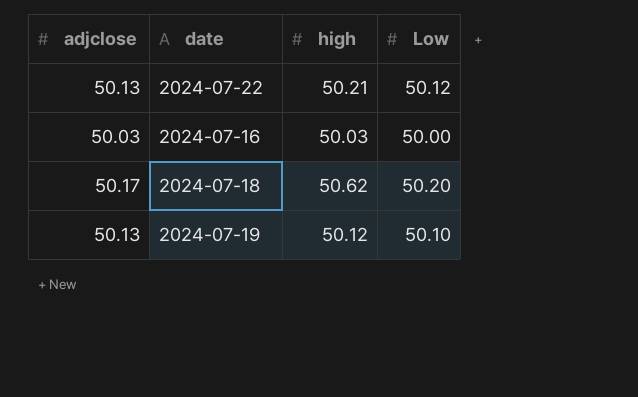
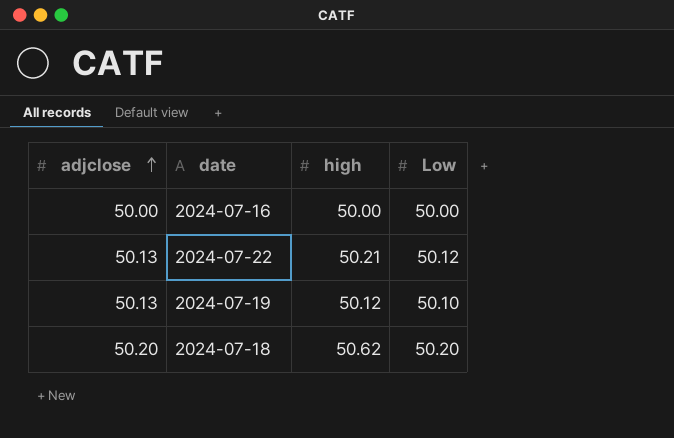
row order: none -> adjclose ascending
2024-07-16 | adjclose: 50.03 -> 50.00
2024-07-16 | high: 50.03 -> 50.00
2024-07-18 | adjclose: 50.17 -> 50.20

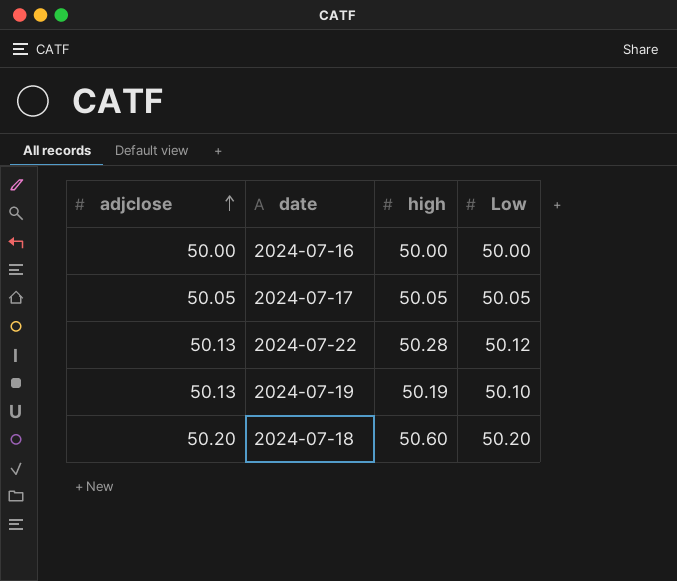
row 2024-07-17: none -> 50.05 | 50.05 | 50.05
2024-07-22 | high: 50.21 -> 50.28
2024-07-19 | high: 50.12 -> 50.19
2024-07-18 | high: 50.62 -> 50.60

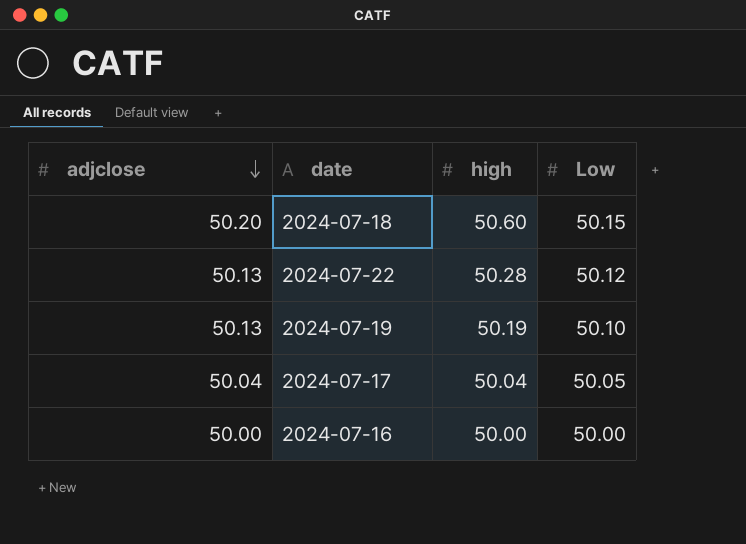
row order: adjclose ascending -> adjclose descending
2024-07-18 | Low: 50.20 -> 50.15
2024-07-17 | adjclose: 50.05 -> 50.04
2024-07-17 | high: 50.05 -> 50.04

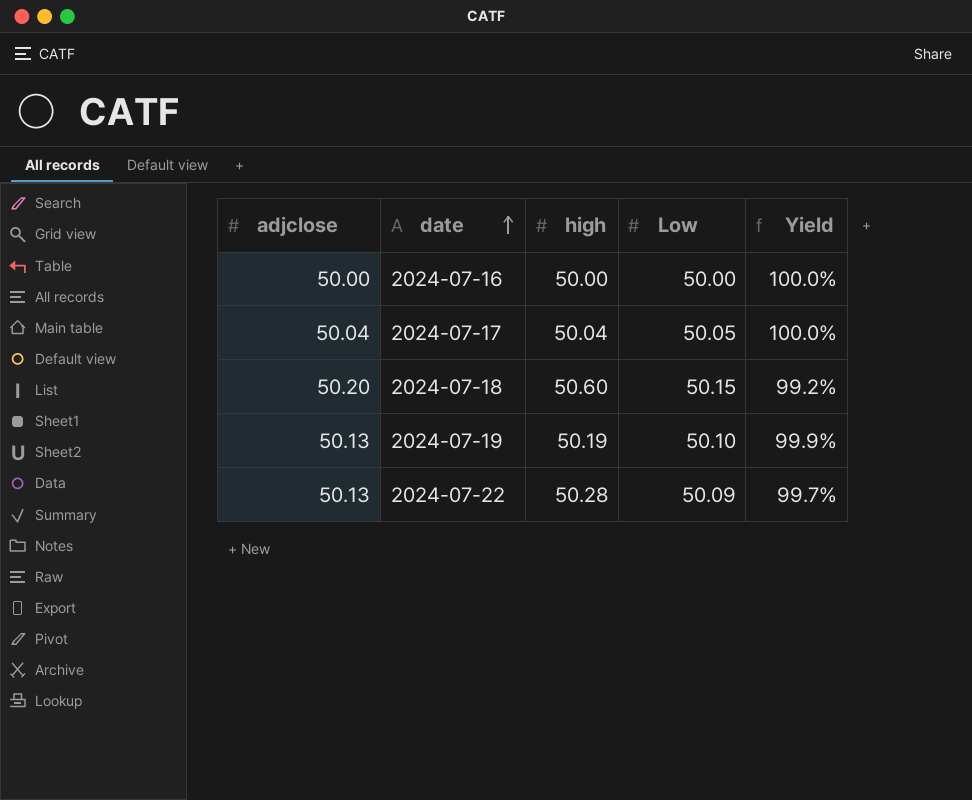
row order: adjclose descending -> date ascending
column Yield | formula: none -> [adjclose] / [high]
2024-07-22 | Low: 50.12 -> 50.09

